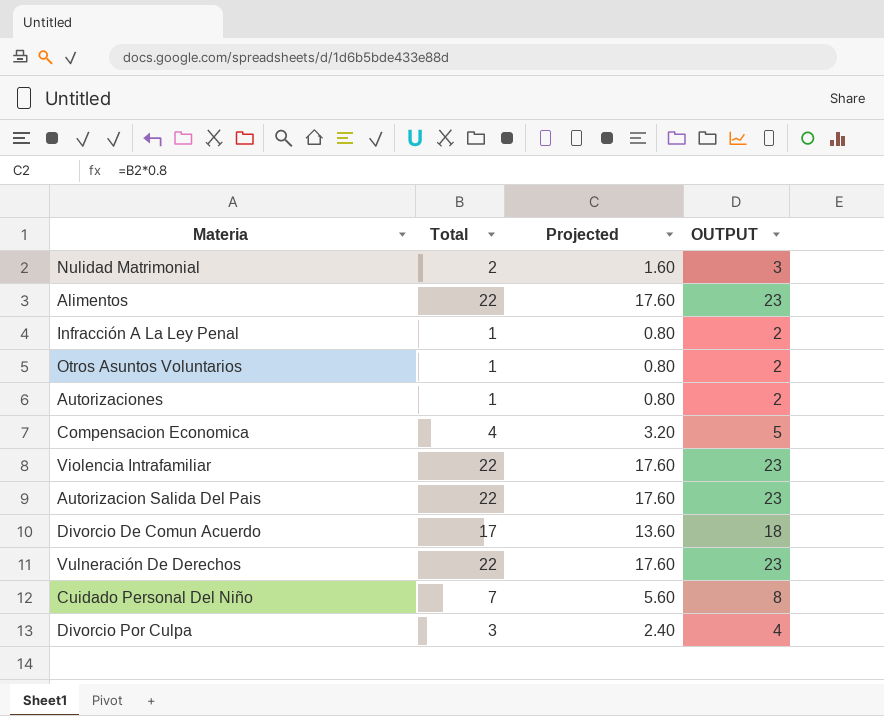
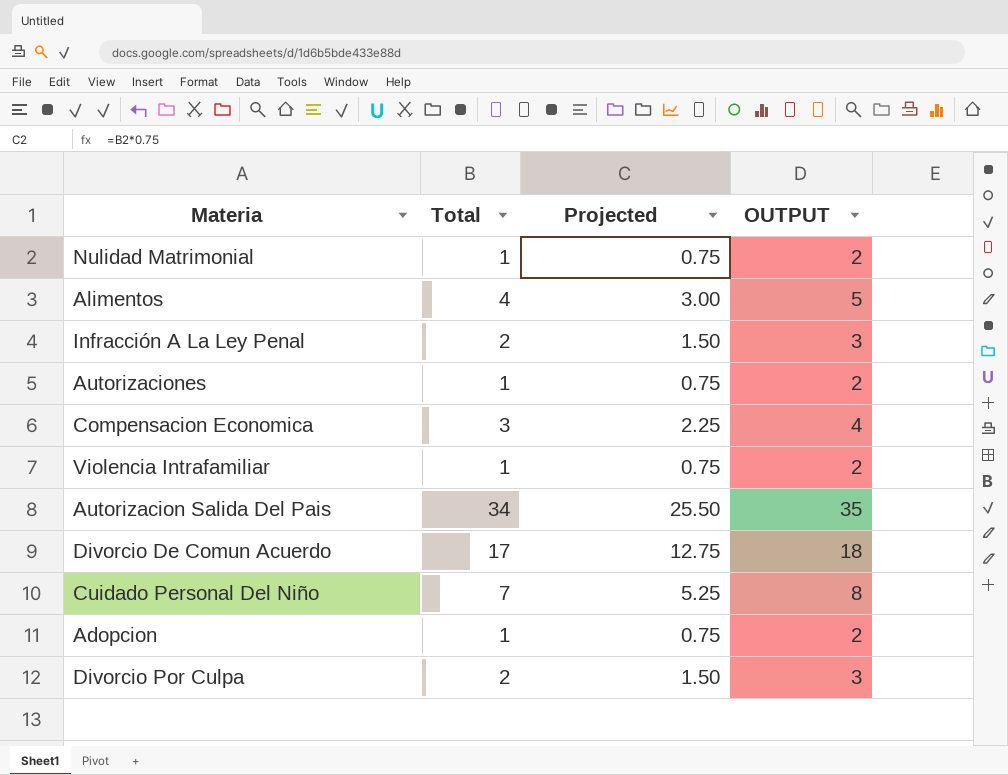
column Projected | formula: [Total] * 0.8 -> [Total] * 0.75
row Otros Asuntos Voluntarios: 1 | 0.80 | 2 -> none
row Vulneración De Derechos: 22 | 17.60 | 23 -> none
Nulidad Matrimonial | Total: 2 -> 1
Nulidad Matrimonial | OUTPUT: 3 -> 2
Alimentos | Total: 22 -> 4
Alimentos | OUTPUT: 23 -> 5
Infracción A La Ley Penal | Total: 1 -> 2
Infracción A La Ley Penal | OUTPUT: 2 -> 3
Compensacion Economica | Total: 4 -> 3
Compensacion Economica | OUTPUT: 5 -> 4
Violencia Intrafamiliar | Total: 22 -> 1
Violencia Intrafamiliar | OUTPUT: 23 -> 2
Autorizacion Salida Del Pais | Total: 22 -> 34
Autorizacion Salida Del Pais | OUTPUT: 23 -> 35
row Adopcion: none -> 1 | 0.75 | 2
Divorcio Por Culpa | Total: 3 -> 2
Divorcio Por Culpa | OUTPUT: 4 -> 3

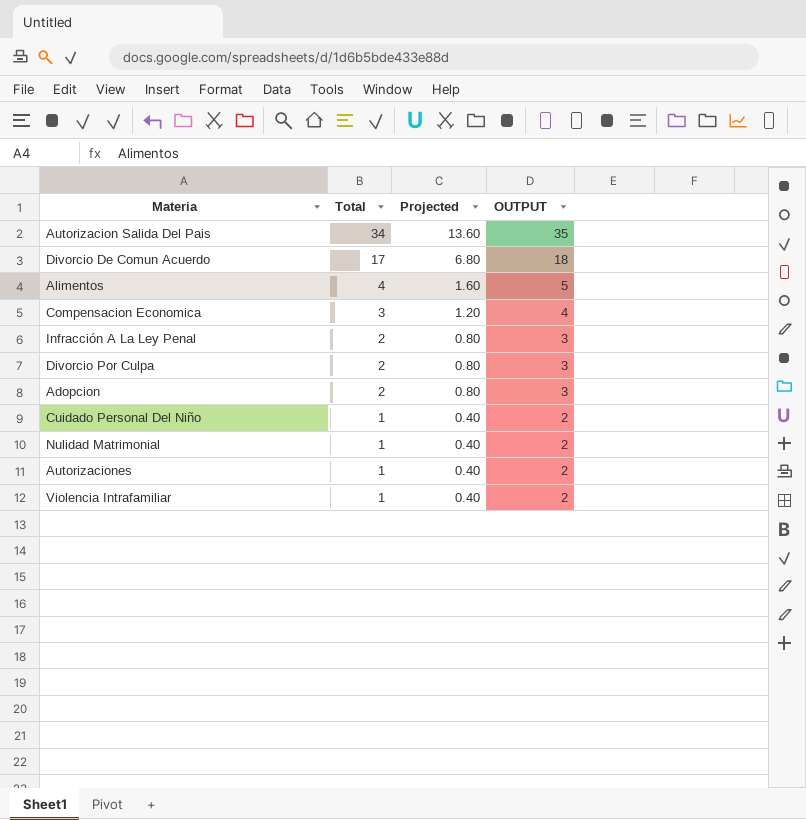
row order: none -> Total descending
column Projected | formula: [Total] * 0.75 -> [Total] * 0.4
Adopcion | Total: 1 -> 2
Adopcion | OUTPUT: 2 -> 3
Cuidado Personal Del Niño | Total: 7 -> 1
Cuidado Personal Del Niño | OUTPUT: 8 -> 2

